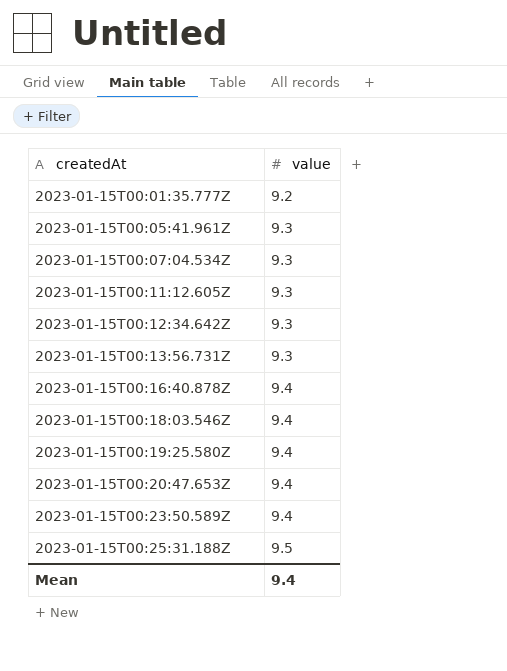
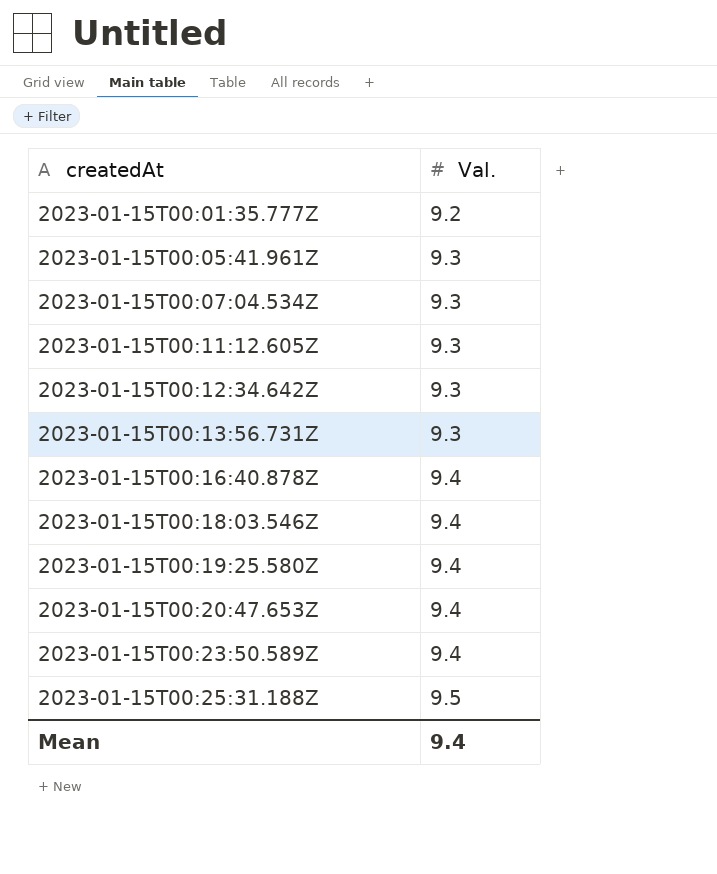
column name: value -> Val.

